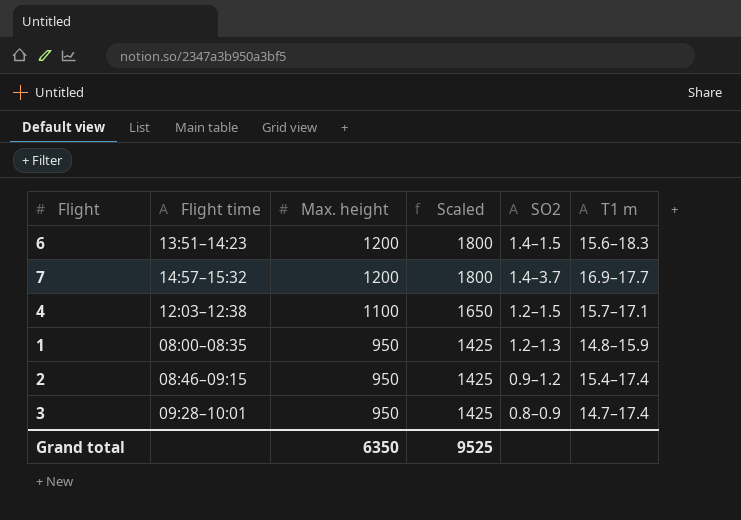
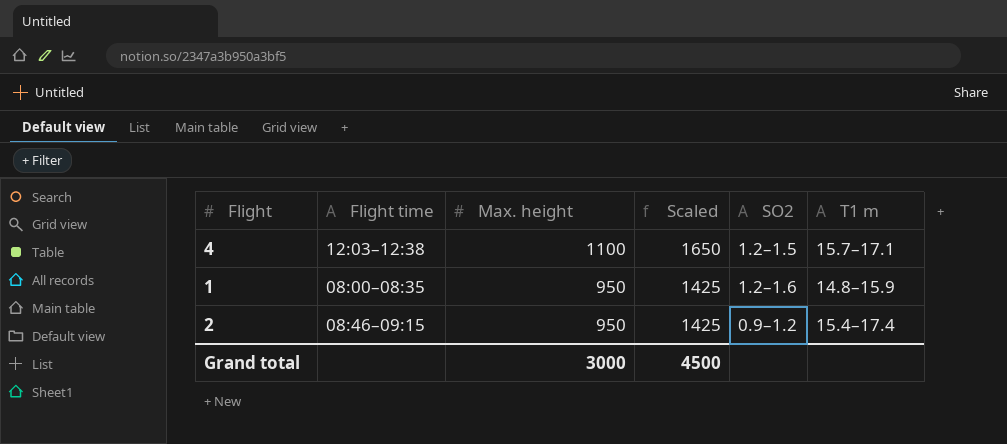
row 6: 13:51–14:23 | 1200 | 1800 | 1.4–1.5 | 15.6–18.3 -> none
row 7: 14:57–15:32 | 1200 | 1800 | 1.4–3.7 | 16.9–17.7 -> none
row 3: 09:28–10:01 | 950 | 1425 | 0.8–0.9 | 14.7–17.4 -> none
1 | SO2: 1.2–1.3 -> 1.2–1.6
Grand total | Max. height: 6350 -> 3000
Grand total | Scaled: 9525 -> 4500

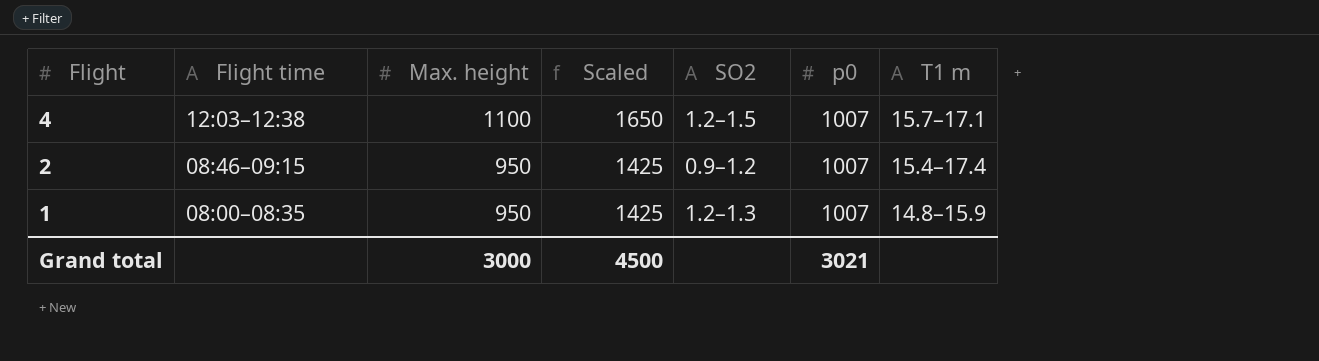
row order: Max. height descending -> Flight descending
column p0 | position: none -> 6
1 | SO2: 1.2–1.6 -> 1.2–1.3

